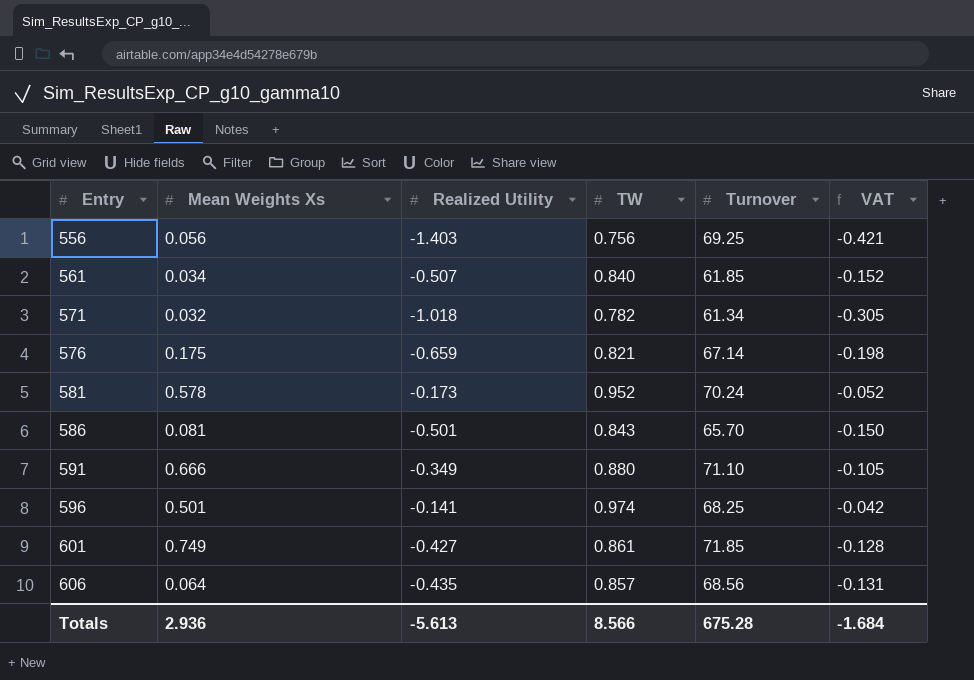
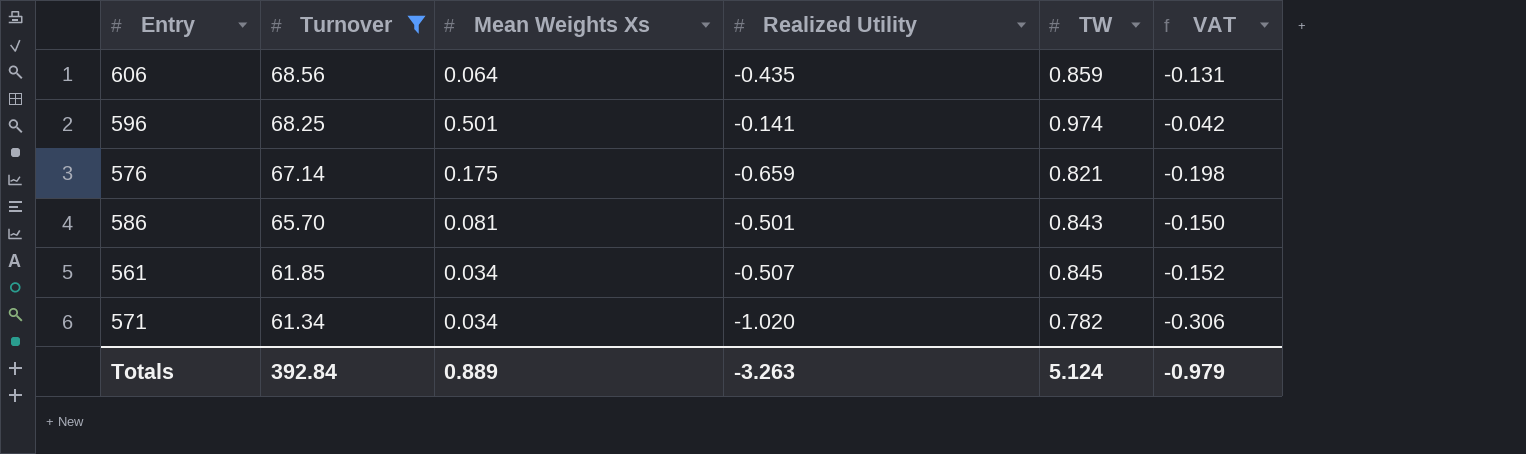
filter: none -> Turnover <= 68.56
row order: Entry ascending -> Turnover descending
column Turnover | position: 5 -> 2
606 | TW: 0.857 -> 0.859
561 | TW: 0.840 -> 0.845
571 | Mean Weights Xs: 0.032 -> 0.034
571 | Realized Utility: -1.018 -> -1.020
571 | VAT: -0.305 -> -0.306
Totals | Turnover: 675.28 -> 392.84
Totals | Mean Weights Xs: 2.936 -> 0.889
Totals | Realized Utility: -5.613 -> -3.263
Totals | TW: 8.566 -> 5.124
Totals | VAT: -1.684 -> -0.979

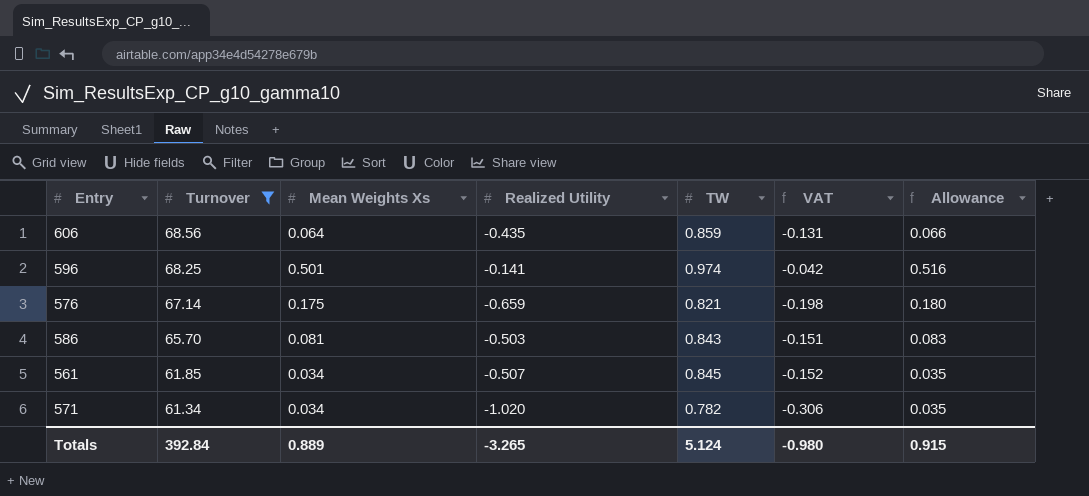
column Allowance | formula: none -> [Mean Weights Xs] * 1.03
586 | Realized Utility: -0.501 -> -0.503
586 | VAT: -0.150 -> -0.151
Totals | Realized Utility: -3.263 -> -3.265
Totals | VAT: -0.979 -> -0.980

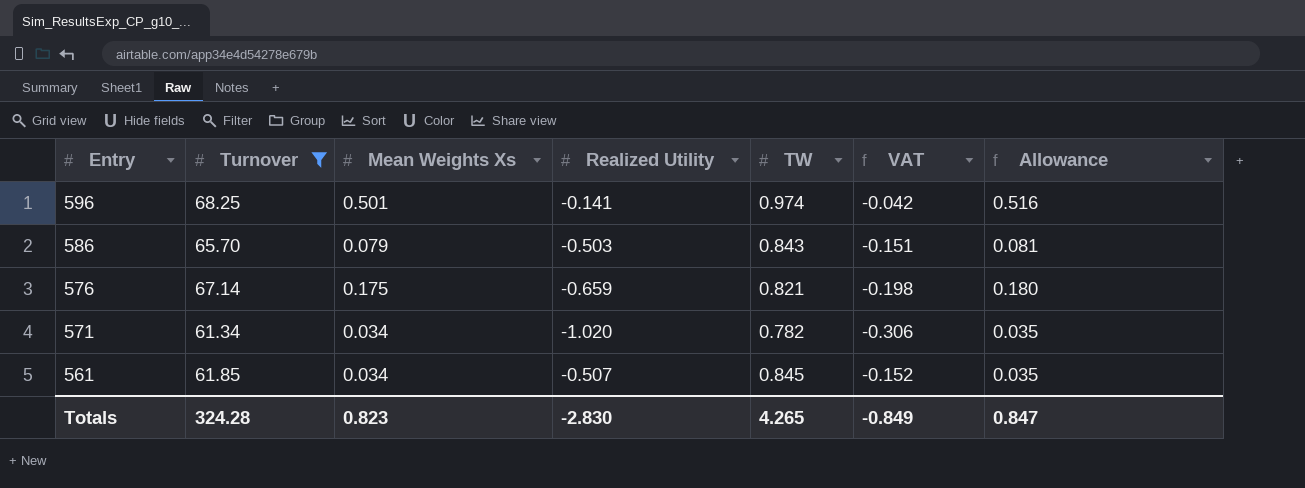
row order: Turnover descending -> Entry descending
row 606: 68.56 | 0.064 | -0.435 | 0.859 | -0.131 | 0.066 -> none
586 | Mean Weights Xs: 0.081 -> 0.079
586 | Allowance: 0.083 -> 0.081
Totals | Turnover: 392.84 -> 324.28
Totals | Mean Weights Xs: 0.889 -> 0.823
Totals | Realized Utility: -3.265 -> -2.830
Totals | TW: 5.124 -> 4.265
Totals | VAT: -0.980 -> -0.849
Totals | Allowance: 0.915 -> 0.847

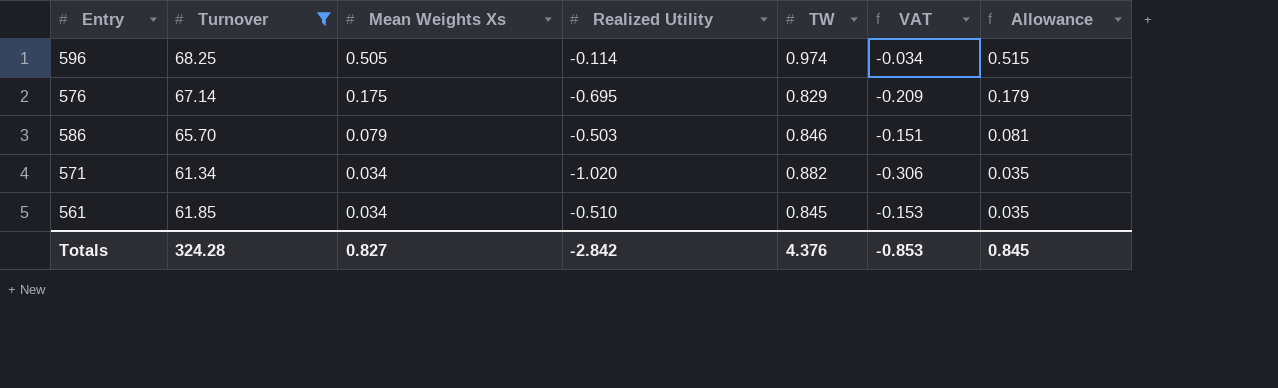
row order: Entry descending -> Mean Weights Xs descending
column Allowance | formula: [Mean Weights Xs] * 1.03 -> [Mean Weights Xs] * 1.02
596 | Mean Weights Xs: 0.501 -> 0.505
596 | Realized Utility: -0.141 -> -0.114
596 | VAT: -0.042 -> -0.034
576 | Realized Utility: -0.659 -> -0.695
576 | TW: 0.821 -> 0.829
576 | VAT: -0.198 -> -0.209
586 | TW: 0.843 -> 0.846
571 | TW: 0.782 -> 0.882
561 | Realized Utility: -0.507 -> -0.510
561 | VAT: -0.152 -> -0.153
Totals | Mean Weights Xs: 0.823 -> 0.827
Totals | Realized Utility: -2.830 -> -2.842
Totals | TW: 4.265 -> 4.376
Totals | VAT: -0.849 -> -0.853
Totals | Allowance: 0.847 -> 0.845

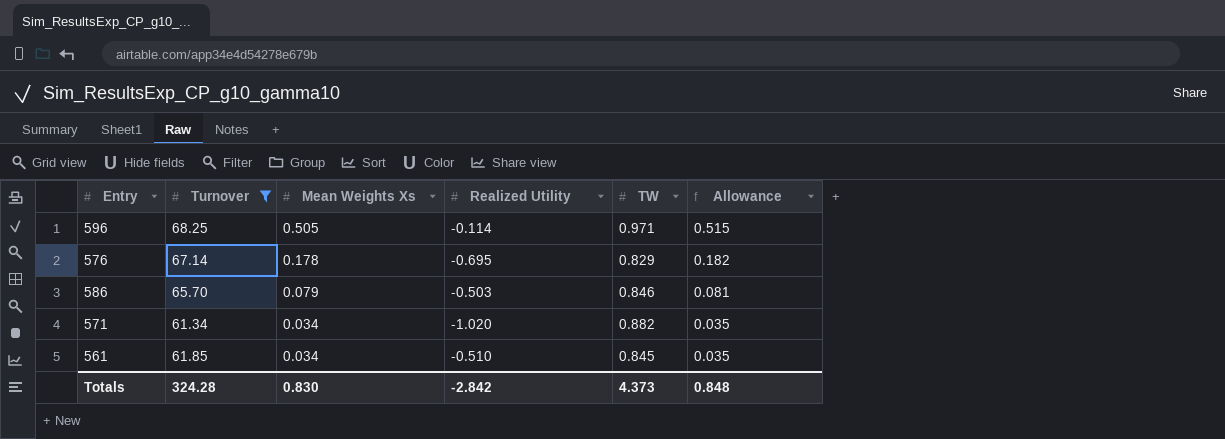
column VAT | formula: [Realized Utility] * 0.3 -> none
596 | TW: 0.974 -> 0.971
576 | Mean Weights Xs: 0.175 -> 0.178
576 | Allowance: 0.179 -> 0.182
Totals | Mean Weights Xs: 0.827 -> 0.830
Totals | TW: 4.376 -> 4.373
Totals | Allowance: 0.845 -> 0.848

